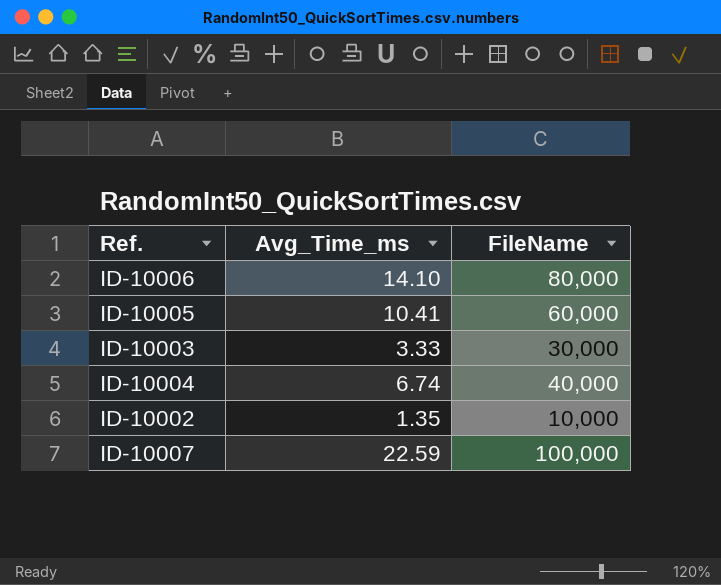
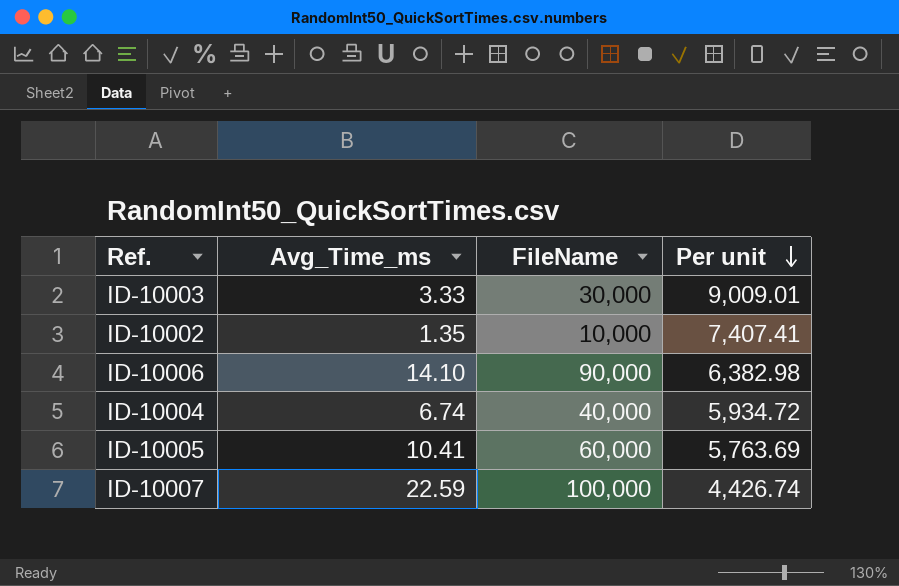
row order: none -> Per unit descending
column Per unit | formula: none -> [FileName] / [Avg_Time_ms]
ID-10006 | FileName: 80,000 -> 90,000

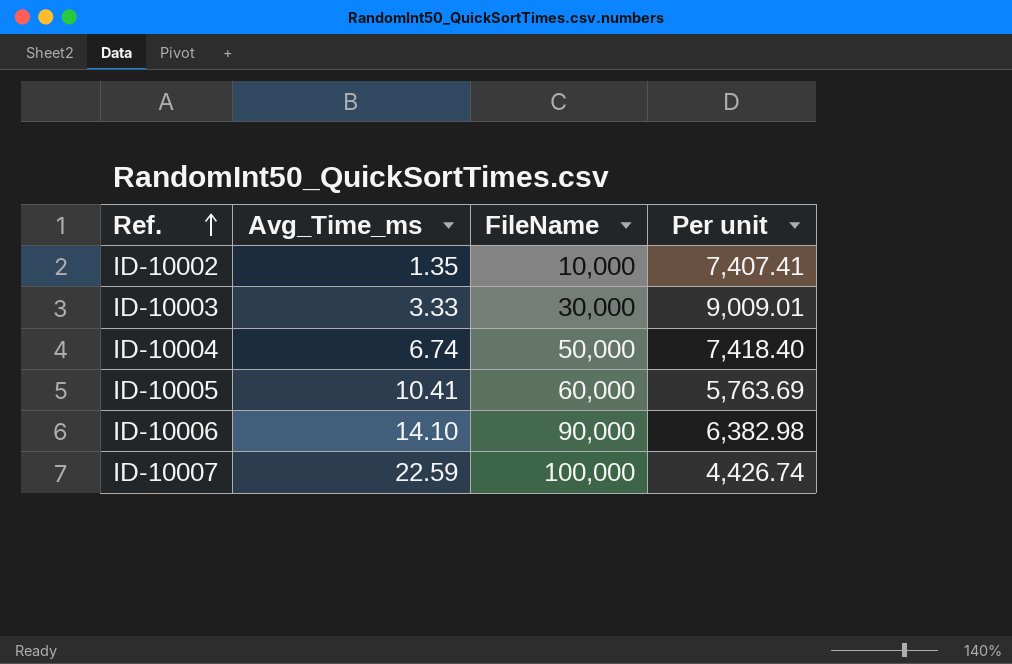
row order: Per unit descending -> Ref. ascending
ID-10004 | FileName: 40,000 -> 50,000
ID-10004 | Per unit: 5,934.72 -> 7,418.40

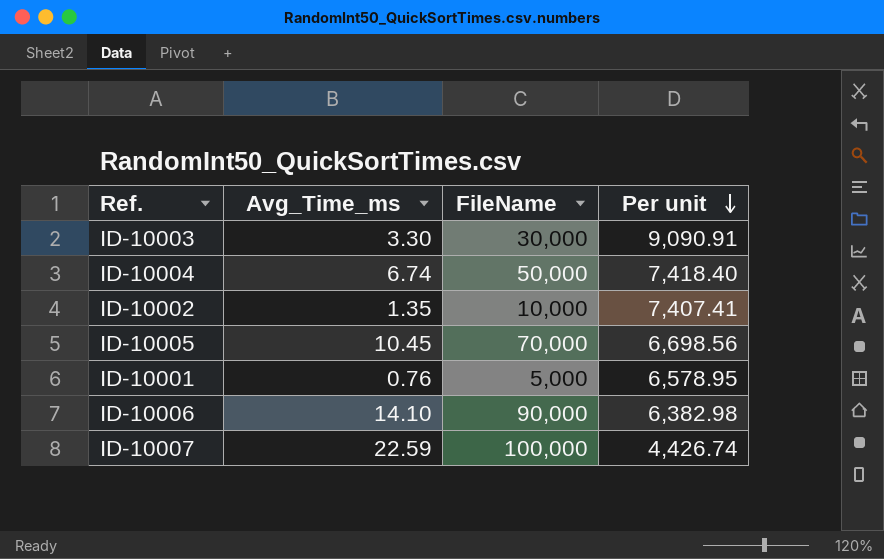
row order: Ref. ascending -> Per unit descending
ID-10003 | Avg_Time_ms: 3.33 -> 3.30
ID-10003 | Per unit: 9,009.01 -> 9,090.91
ID-10005 | Avg_Time_ms: 10.41 -> 10.45
ID-10005 | FileName: 60,000 -> 70,000
ID-10005 | Per unit: 5,763.69 -> 6,698.56
row ID-10001: none -> 0.76 | 5,000 | 6,578.95

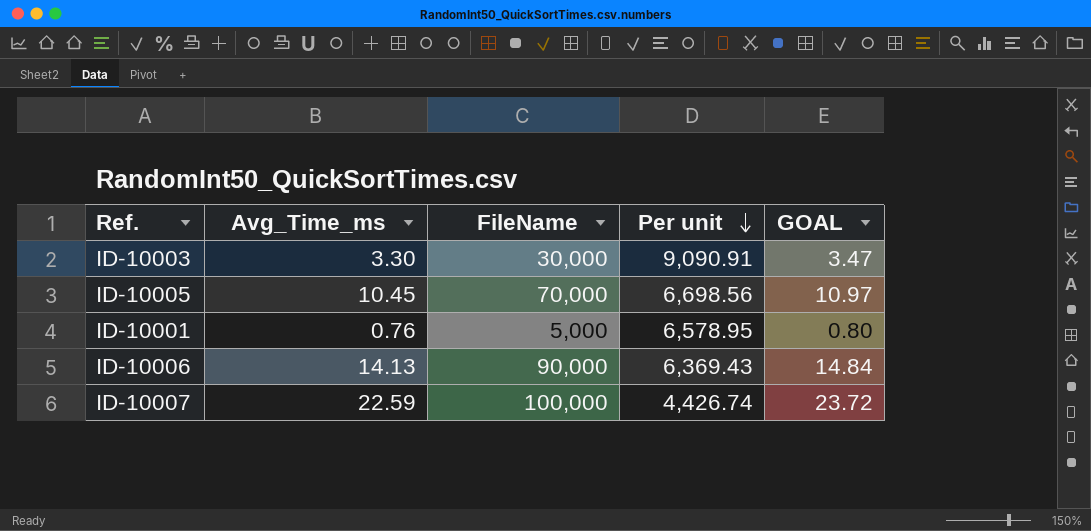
column GOAL | formula: none -> [Avg_Time_ms] * 1.05
row ID-10004: 6.74 | 50,000 | 7,418.40 -> none
row ID-10002: 1.35 | 10,000 | 7,407.41 -> none
ID-10006 | Avg_Time_ms: 14.10 -> 14.13
ID-10006 | Per unit: 6,382.98 -> 6,369.43

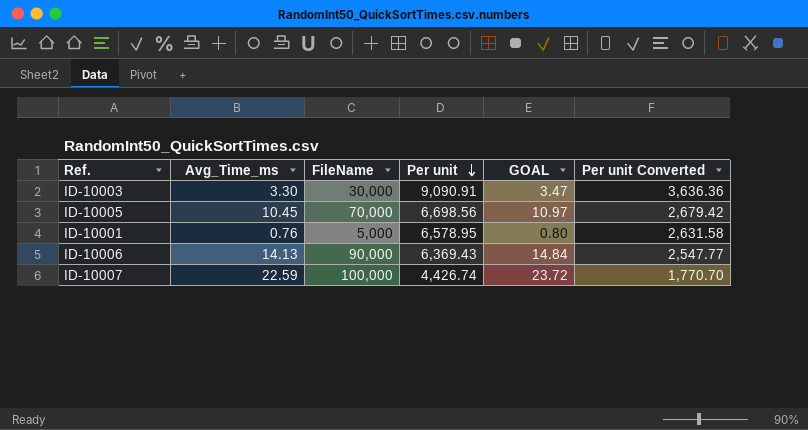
column Per unit Converted | formula: none -> [Per unit] * 0.4

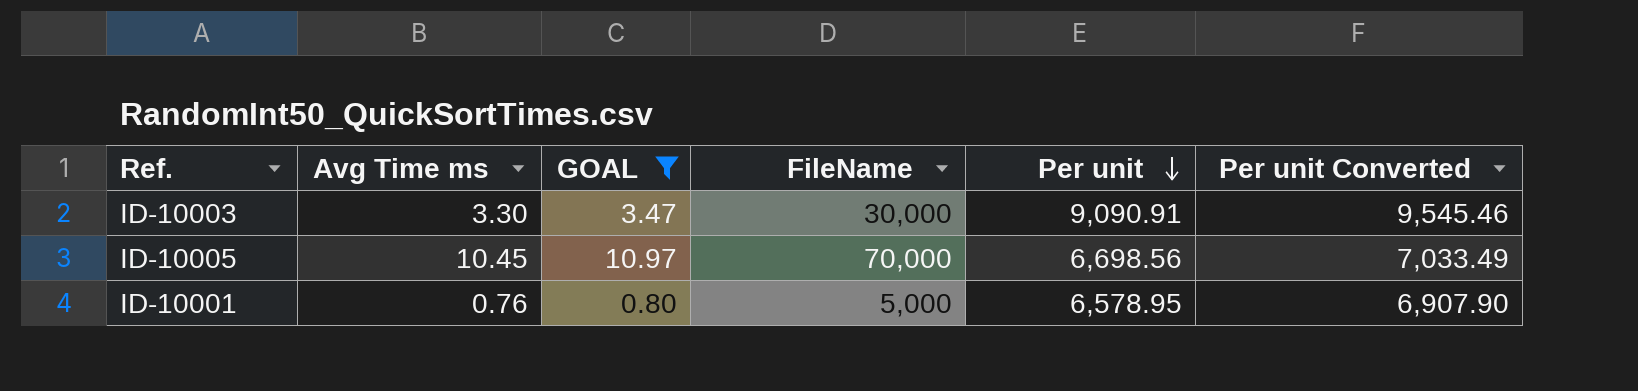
filter: none -> GOAL <= 10.97
column name: Avg_Time_ms -> Avg Time ms
column GOAL | position: 5 -> 3
column Per unit Converted | formula: [Per unit] * 0.4 -> [Per unit] * 1.05

